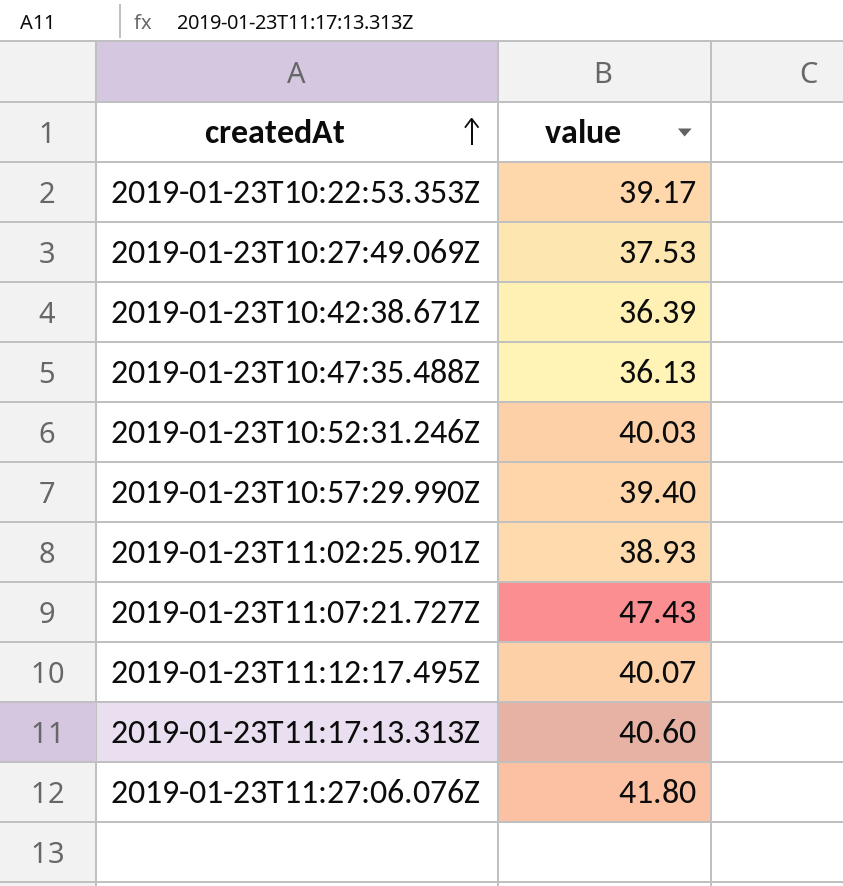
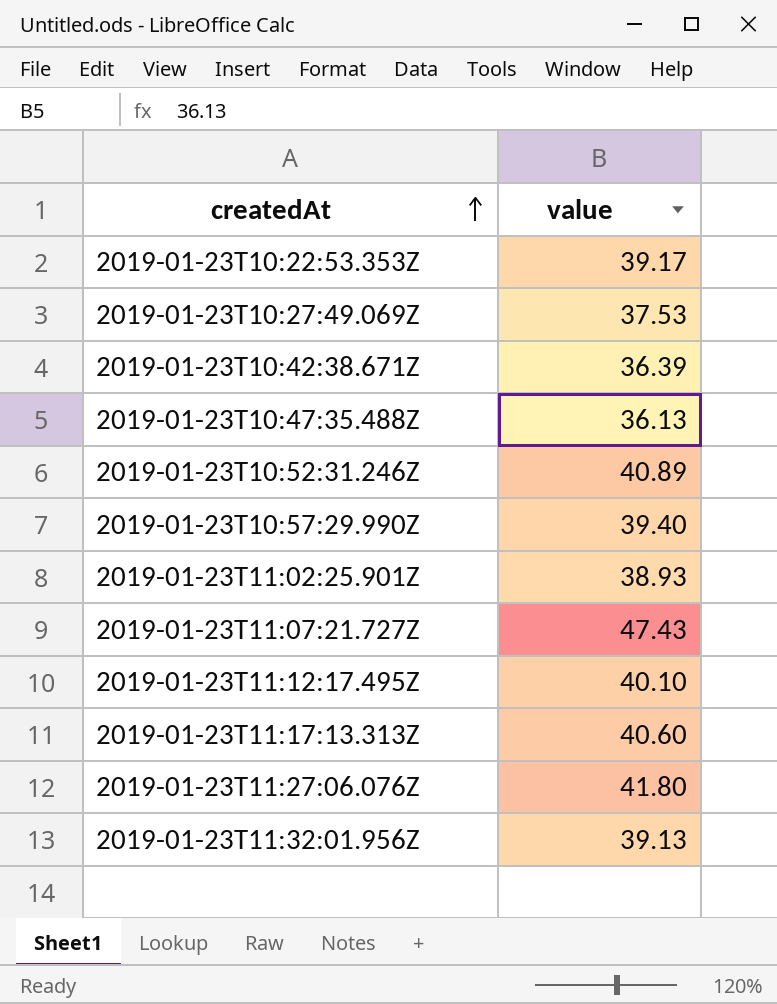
2019-01-23T10:52:31.246Z | value: 40.03 -> 40.89
2019-01-23T11:12:17.495Z | value: 40.07 -> 40.10
row 2019-01-23T11:32:01.956Z: none -> 39.13

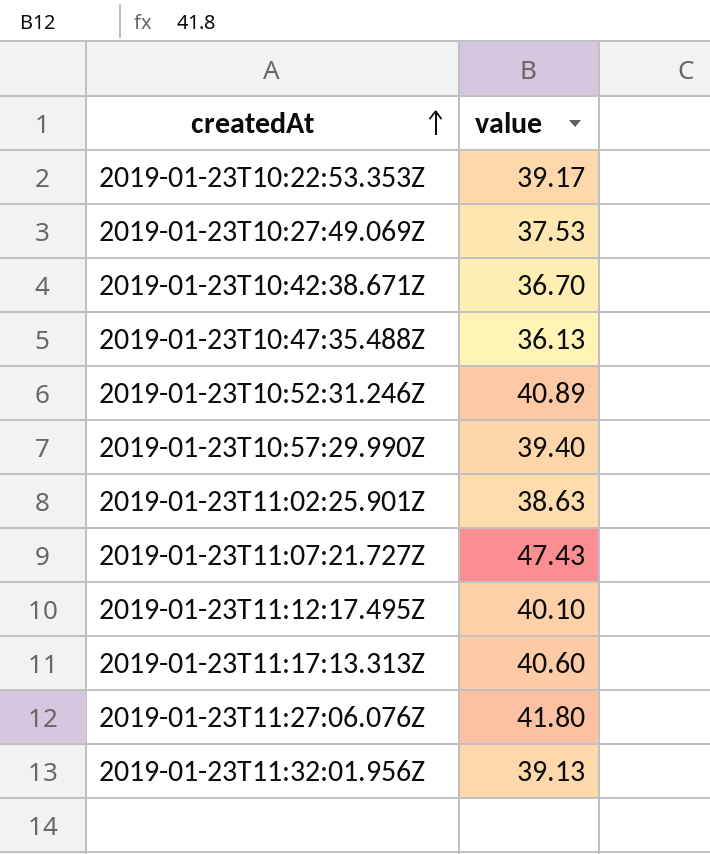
2019-01-23T10:42:38.671Z | value: 36.39 -> 36.70
2019-01-23T11:02:25.901Z | value: 38.93 -> 38.63

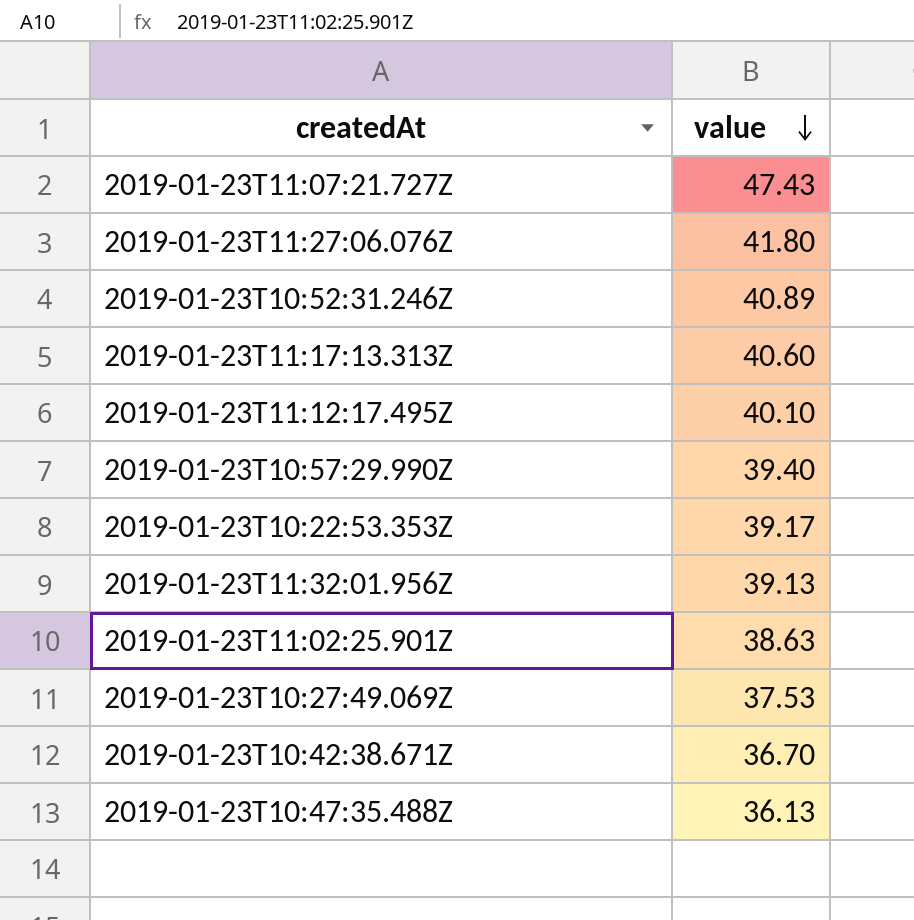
row order: createdAt ascending -> value descending

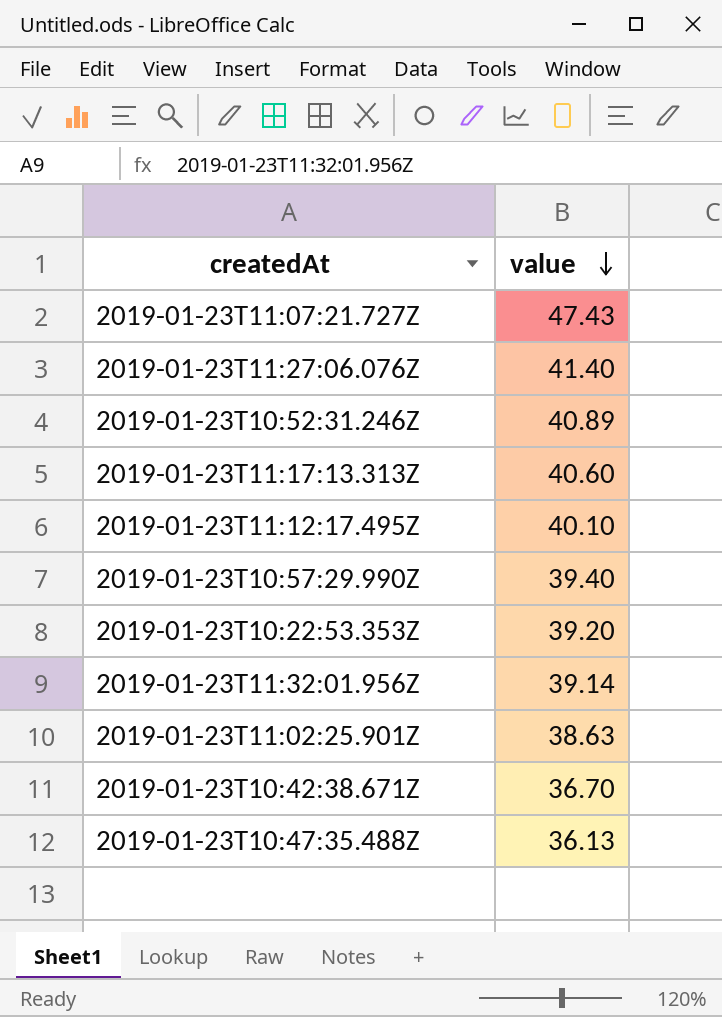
row 2019-01-23T10:27:49.069Z: 37.53 -> none
2019-01-23T11:27:06.076Z | value: 41.80 -> 41.40
2019-01-23T10:22:53.353Z | value: 39.17 -> 39.20
2019-01-23T11:32:01.956Z | value: 39.13 -> 39.14

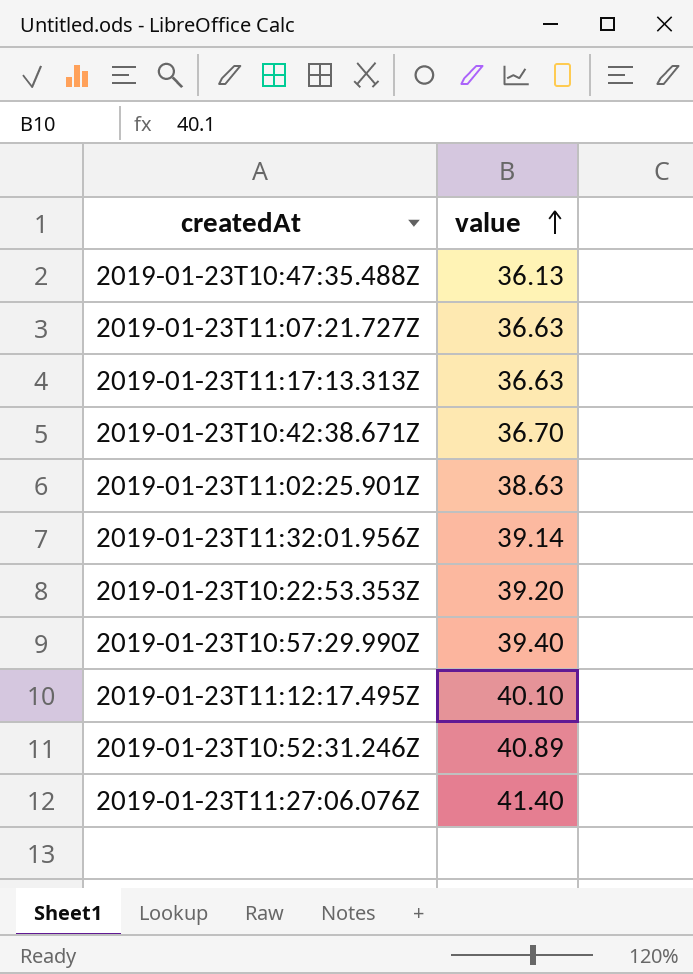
row order: value descending -> value ascending
2019-01-23T11:07:21.727Z | value: 47.43 -> 36.63
2019-01-23T11:17:13.313Z | value: 40.60 -> 36.63

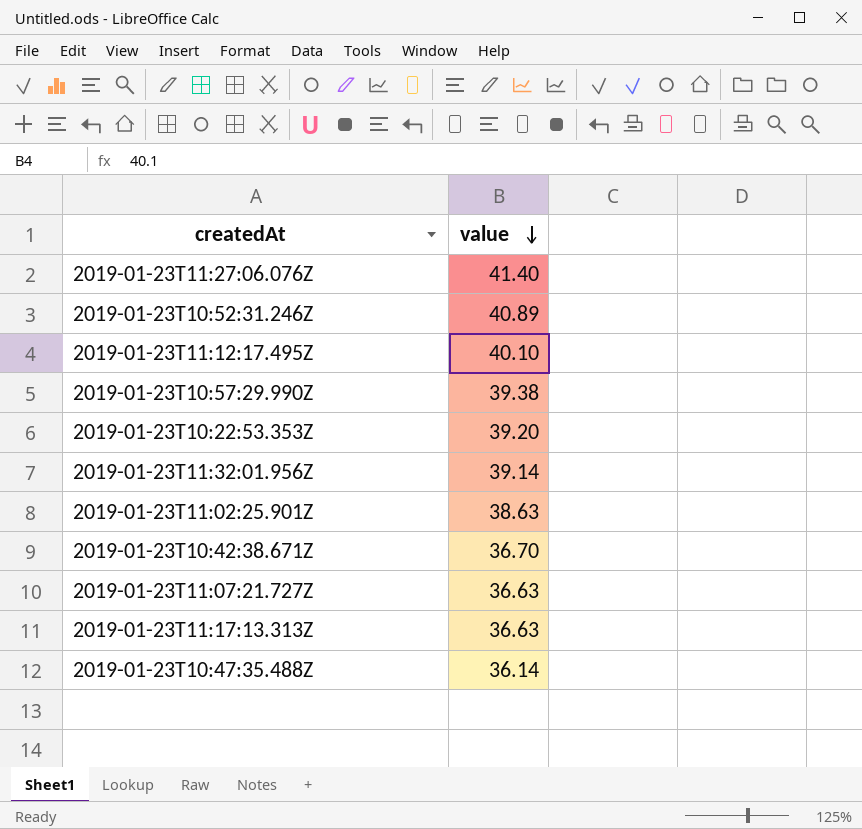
row order: value ascending -> value descending
2019-01-23T10:57:29.990Z | value: 39.40 -> 39.38
2019-01-23T10:47:35.488Z | value: 36.13 -> 36.14

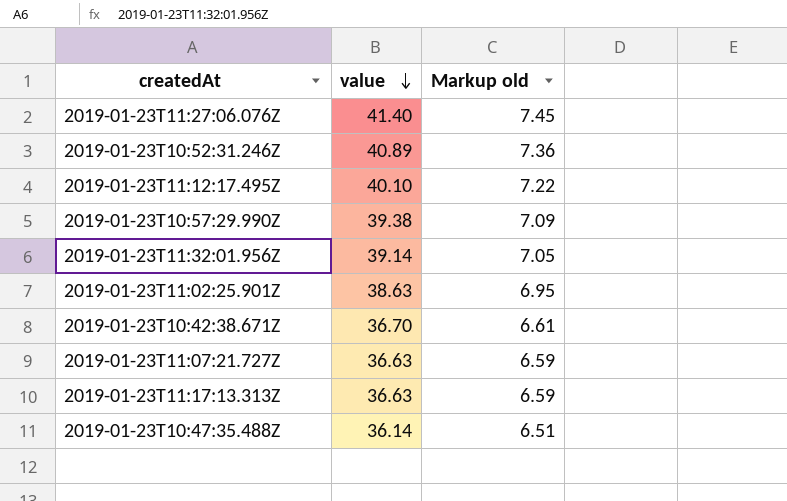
column Markup old | formula: none -> [value] * 0.18
row 2019-01-23T10:22:53.353Z: 39.20 -> none

